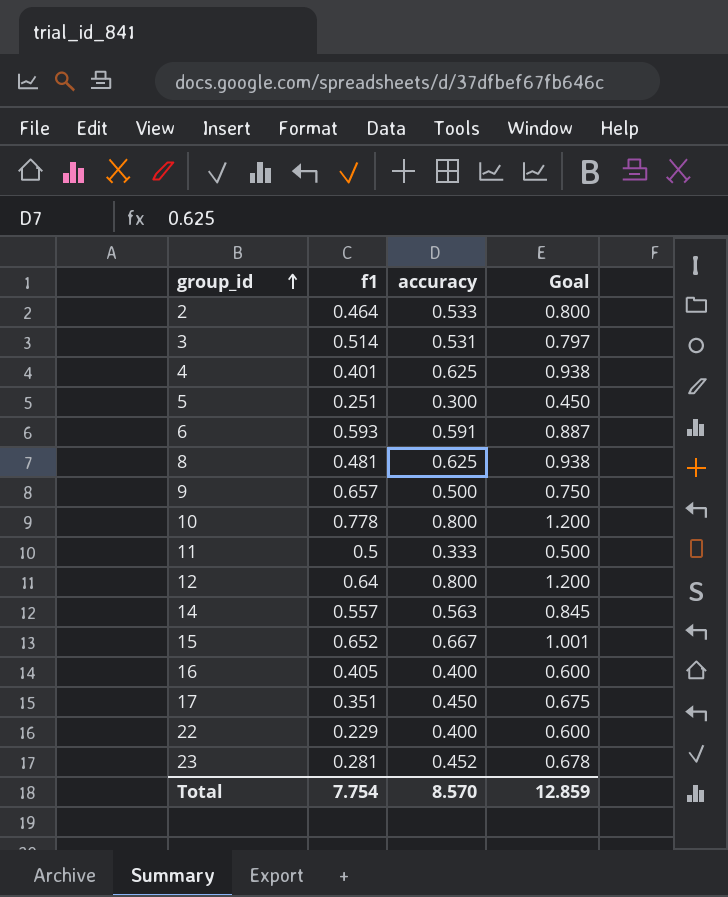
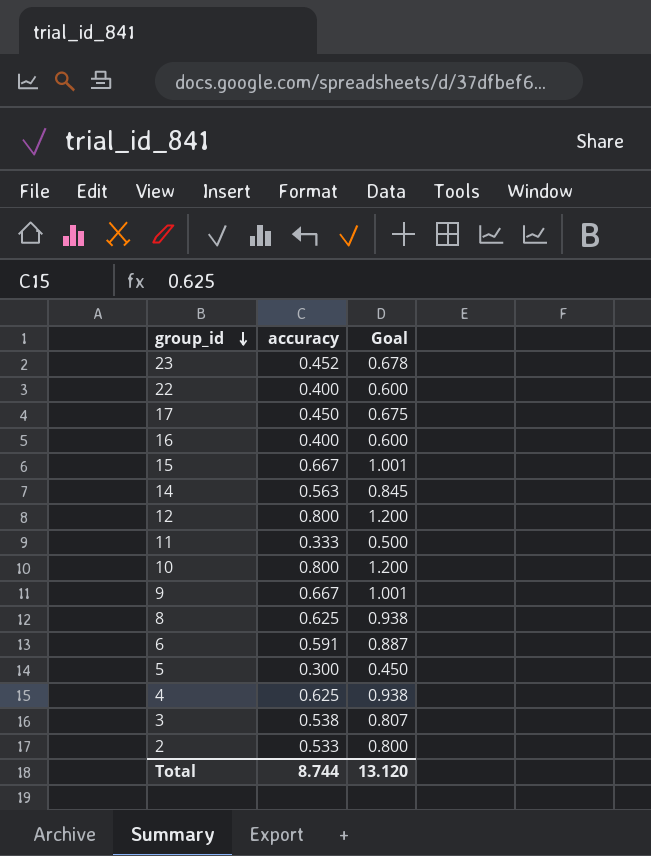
row order: group_id ascending -> group_id descending
column f1 | position: 2 -> none
9 | accuracy: 0.500 -> 0.667
9 | Goal: 0.750 -> 1.001
3 | accuracy: 0.531 -> 0.538
3 | Goal: 0.797 -> 0.807
Total | accuracy: 8.570 -> 8.744
Total | Goal: 12.859 -> 13.120

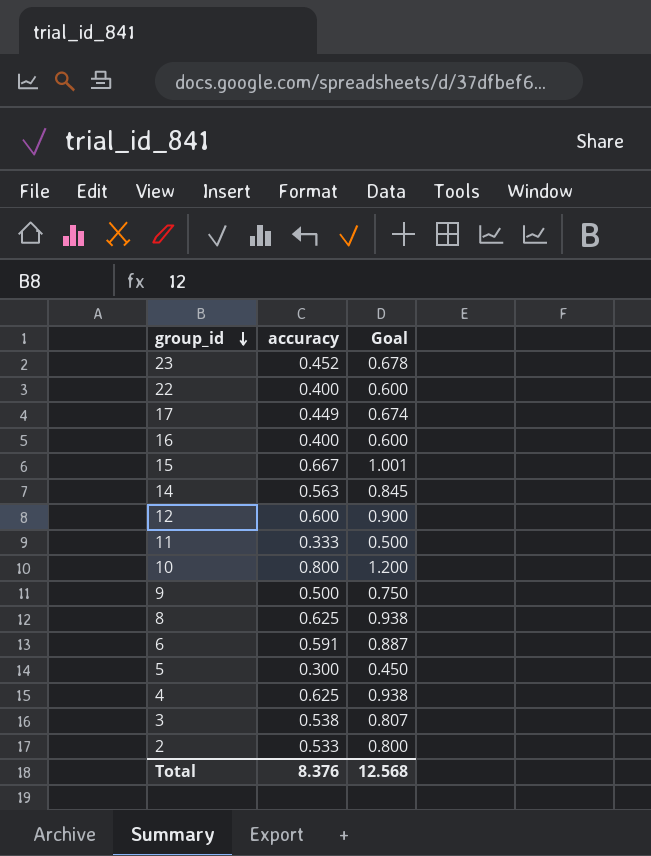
17 | accuracy: 0.450 -> 0.449
17 | Goal: 0.675 -> 0.674
12 | accuracy: 0.800 -> 0.600
12 | Goal: 1.200 -> 0.900
9 | accuracy: 0.667 -> 0.500
9 | Goal: 1.001 -> 0.750
Total | accuracy: 8.744 -> 8.376
Total | Goal: 13.120 -> 12.568

